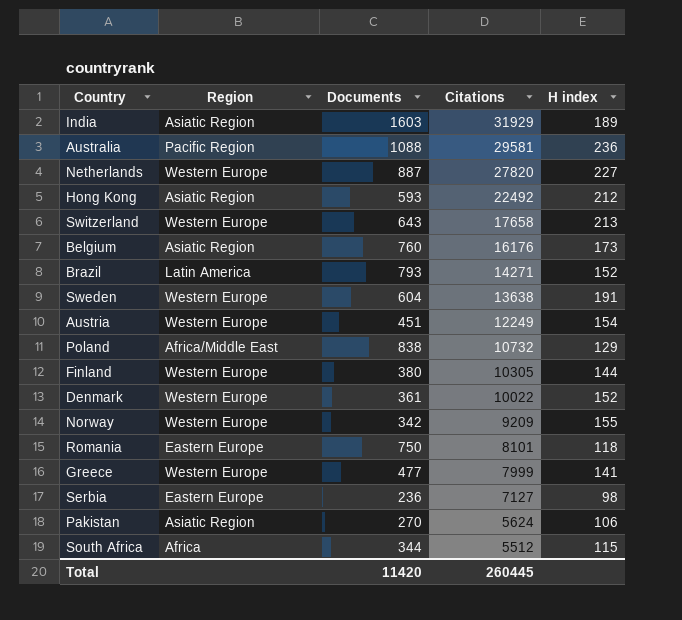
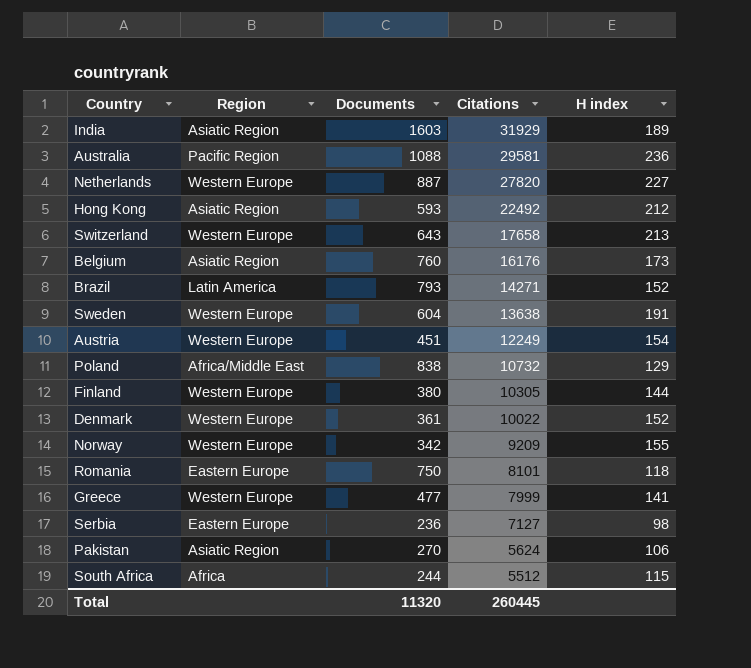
South Africa | Documents: 344 -> 244
Total | Documents: 11420 -> 11320

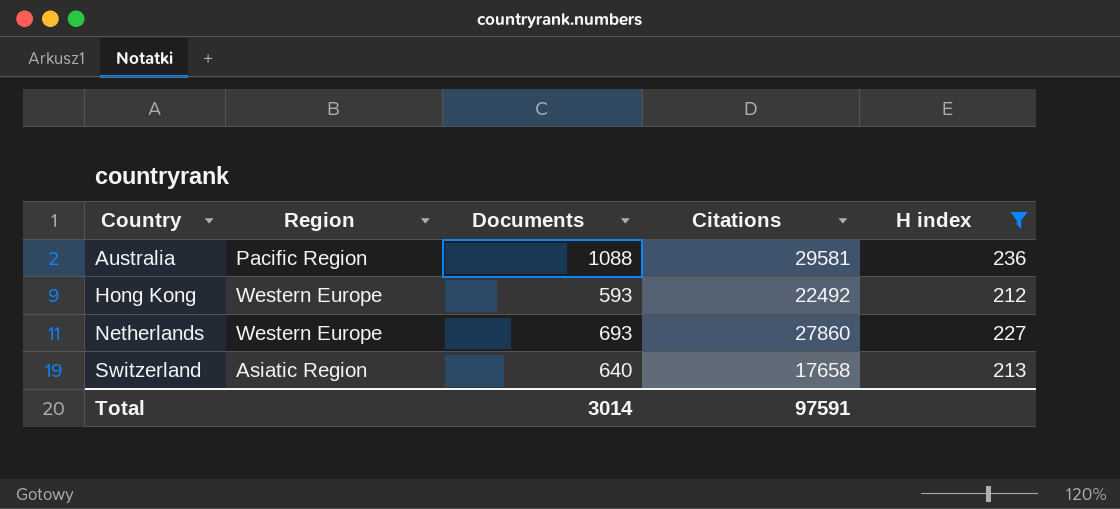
filter: none -> H index >= 212
row order: Citations descending -> Country ascending
Hong Kong | Region: Asiatic Region -> Western Europe
Netherlands | Documents: 887 -> 693
Netherlands | Citations: 27820 -> 27860
Switzerland | Region: Western Europe -> Asiatic Region
Switzerland | Documents: 643 -> 640
Total | Documents: 11320 -> 3014
Total | Citations: 260445 -> 97591

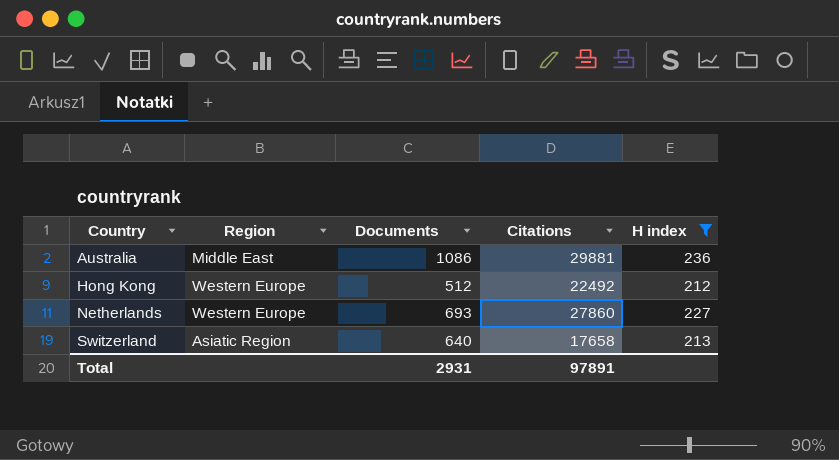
Australia | Region: Pacific Region -> Middle East
Australia | Documents: 1088 -> 1086
Australia | Citations: 29581 -> 29881
Hong Kong | Documents: 593 -> 512
Total | Documents: 3014 -> 2931
Total | Citations: 97591 -> 97891

